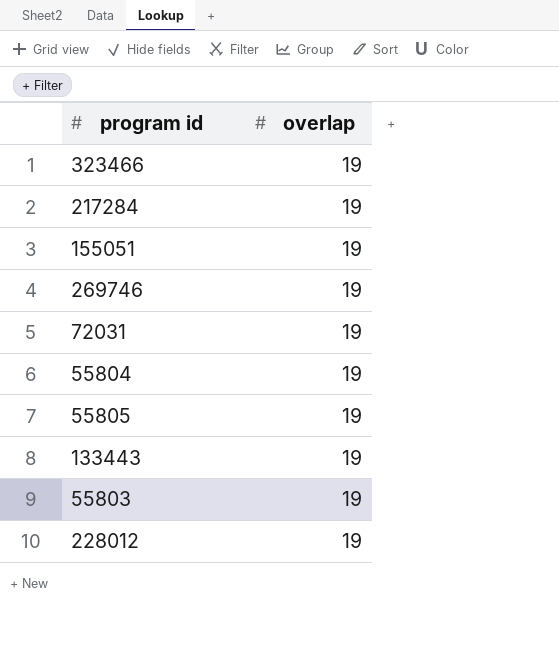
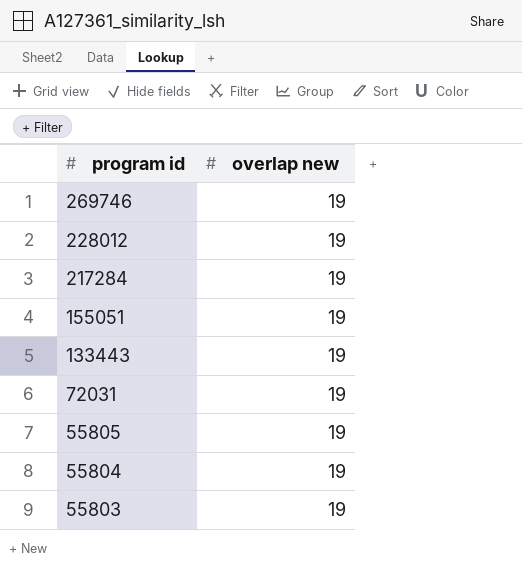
row order: none -> program id descending
column name: overlap -> overlap new
row 323466: 19 -> none

